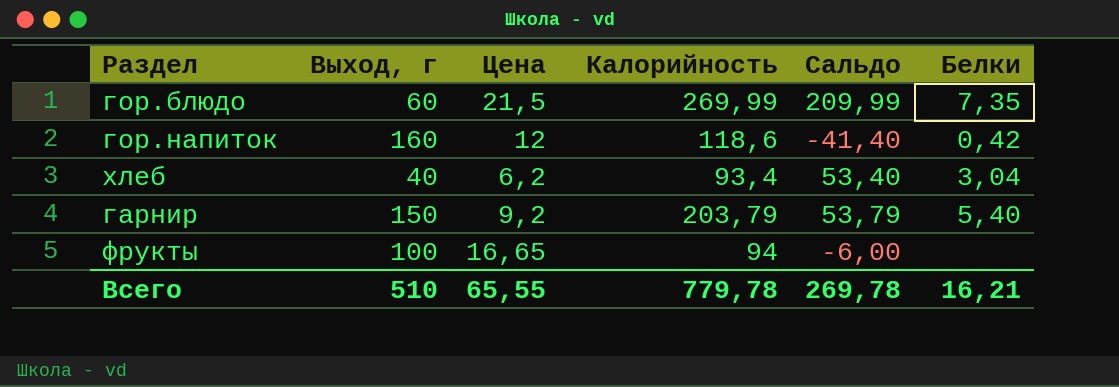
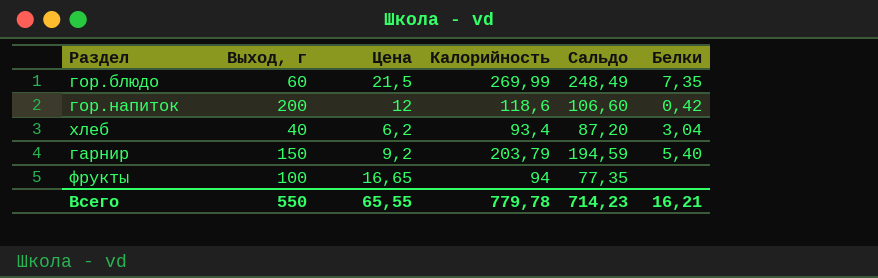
column Сальдо | formula: [Калорийность] - [Выход, г] -> [Калорийность] - [Цена]
гор.напиток | Выход, г: 160 -> 200
Всего | Выход, г: 510 -> 550
Всего | Сальдо: 269,78 -> 714,23

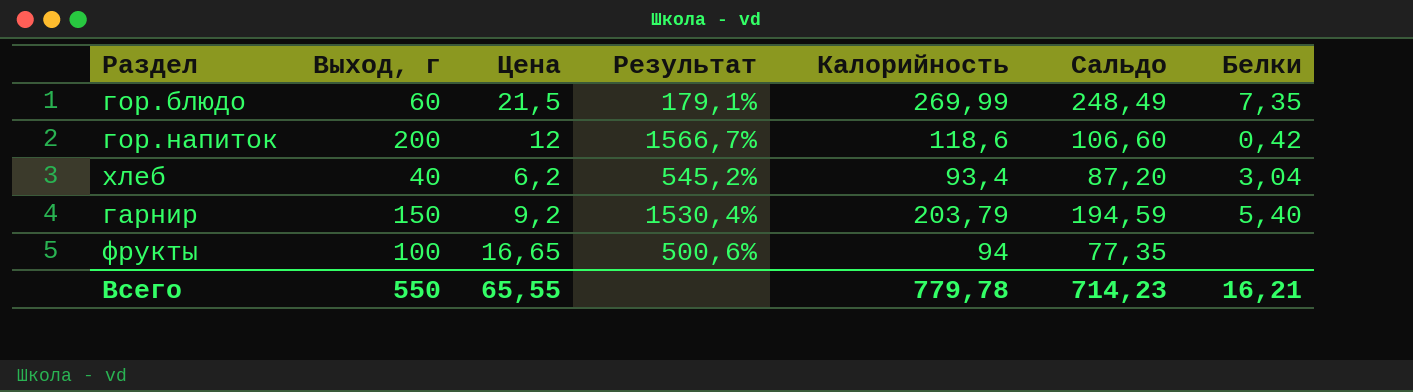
column Результат | formula: none -> ([Выход, г] - [Цена]) / [Цена]

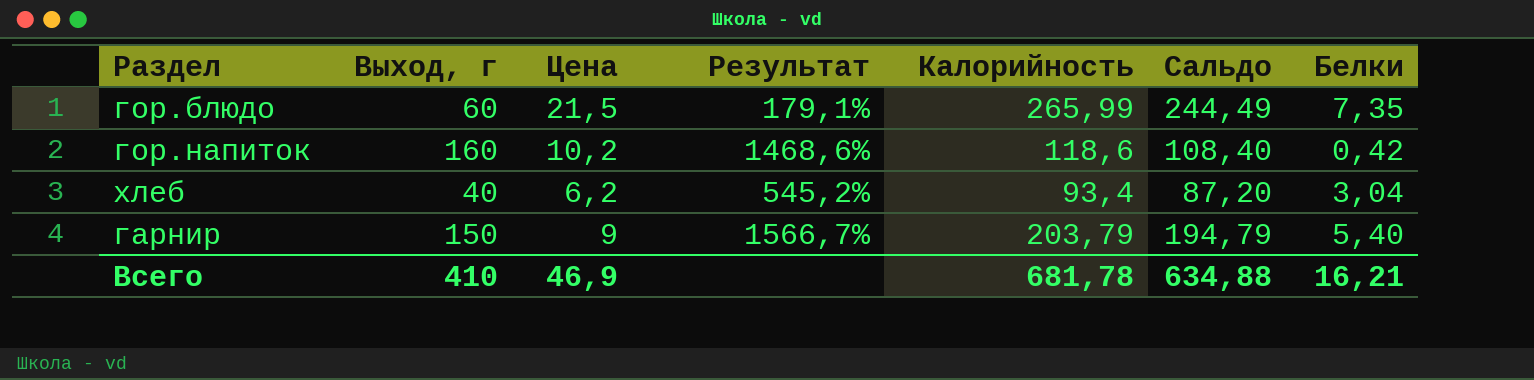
row фрукты: 100 | 16,65 | 500,6% | 94 | 77,35 | none -> none
гор.блюдо | Калорийность: 269,99 -> 265,99
гор.блюдо | Сальдо: 248,49 -> 244,49
гор.напиток | Выход, г: 200 -> 160
гор.напиток | Цена: 12 -> 10,2
гор.напиток | Результат: 1566,7% -> 1468,6%
гор.напиток | Сальдо: 106,60 -> 108,40
гарнир | Цена: 9,2 -> 9
гарнир | Результат: 1530,4% -> 1566,7%
гарнир | Сальдо: 194,59 -> 194,79
Всего | Выход, г: 550 -> 410
Всего | Цена: 65,55 -> 46,9
Всего | Калорийность: 779,78 -> 681,78
Всего | Сальдо: 714,23 -> 634,88

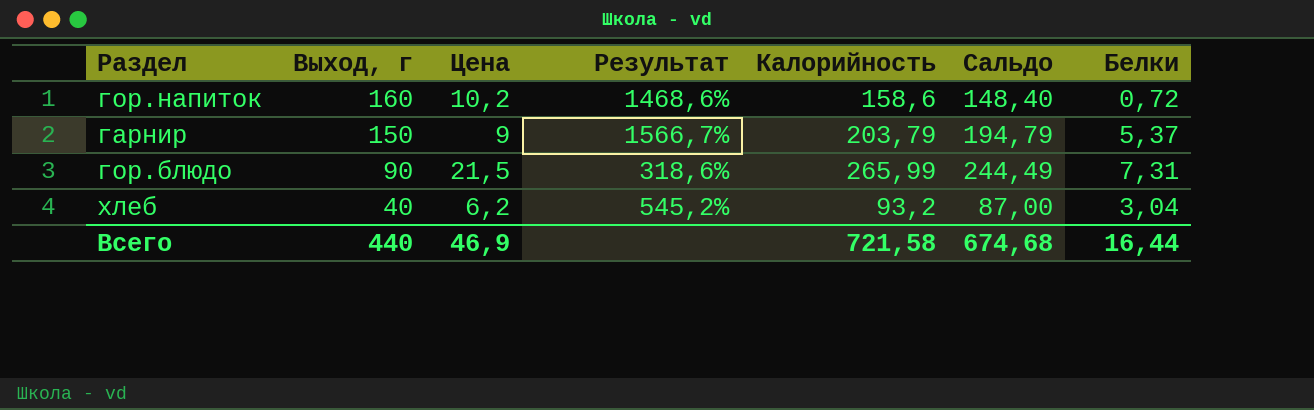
row order: none -> Выход, г descending
гор.напиток | Калорийность: 118,6 -> 158,6
гор.напиток | Сальдо: 108,40 -> 148,40
гор.напиток | Белки: 0,42 -> 0,72
гарнир | Белки: 5,40 -> 5,37
гор.блюдо | Выход, г: 60 -> 90
гор.блюдо | Результат: 179,1% -> 318,6%
гор.блюдо | Белки: 7,35 -> 7,31
хлеб | Калорийность: 93,4 -> 93,2
хлеб | Сальдо: 87,20 -> 87,00
Всего | Выход, г: 410 -> 440
Всего | Калорийность: 681,78 -> 721,58
Всего | Сальдо: 634,88 -> 674,68
Всего | Белки: 16,21 -> 16,44

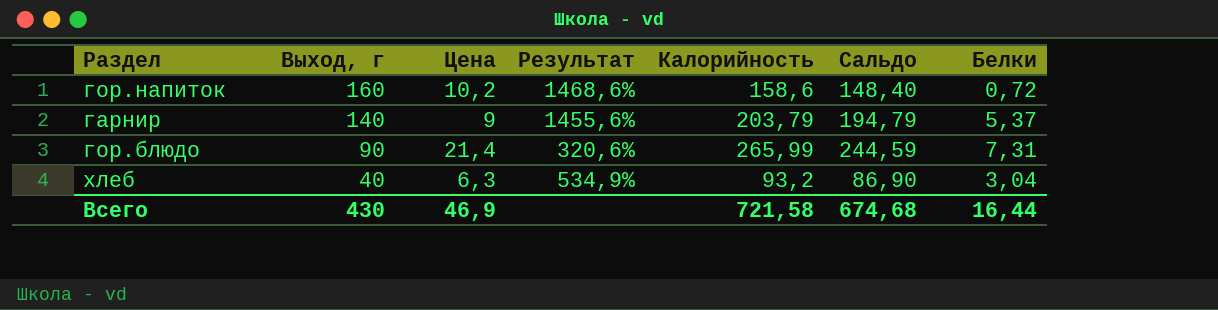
гарнир | Выход, г: 150 -> 140
гарнир | Результат: 1566,7% -> 1455,6%
гор.блюдо | Цена: 21,5 -> 21,4
гор.блюдо | Результат: 318,6% -> 320,6%
гор.блюдо | Сальдо: 244,49 -> 244,59
хлеб | Цена: 6,2 -> 6,3
хлеб | Результат: 545,2% -> 534,9%
хлеб | Сальдо: 87,00 -> 86,90
Всего | Выход, г: 440 -> 430

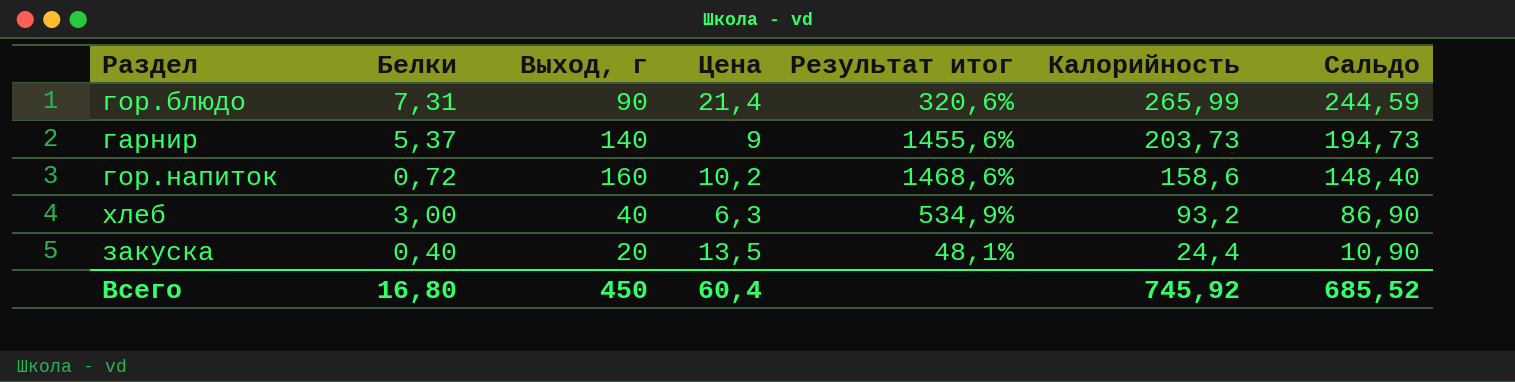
row order: Выход, г descending -> Калорийность descending
column Белки | position: 7 -> 2
column name: Результат -> Результат итог
гарнир | Калорийность: 203,79 -> 203,73
гарнир | Сальдо: 194,79 -> 194,73
хлеб | Белки: 3,04 -> 3,00
row закуска: none -> 0,40 | 20 | 13,5 | 48,1% | 24,4 | 10,90
Всего | Белки: 16,44 -> 16,80
Всего | Выход, г: 430 -> 450
Всего | Цена: 46,9 -> 60,4
Всего | Калорийность: 721,58 -> 745,92
Всего | Сальдо: 674,68 -> 685,52

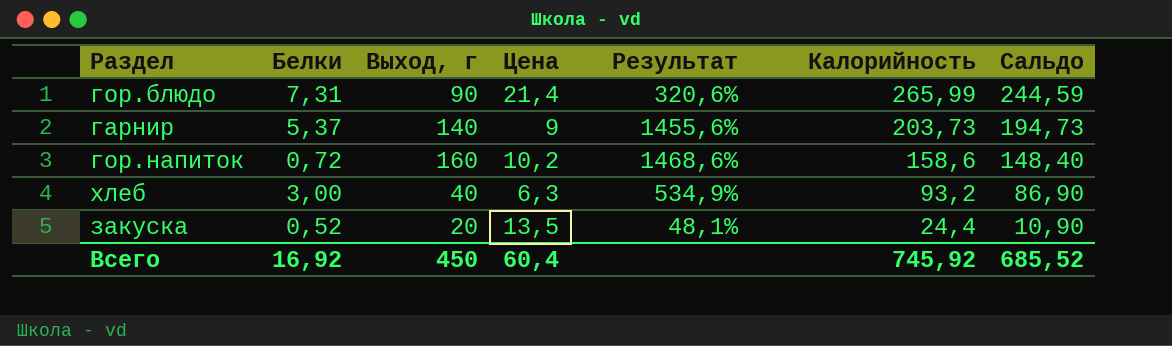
column name: Результат итог -> Результат
закуска | Белки: 0,40 -> 0,52
Всего | Белки: 16,80 -> 16,92

